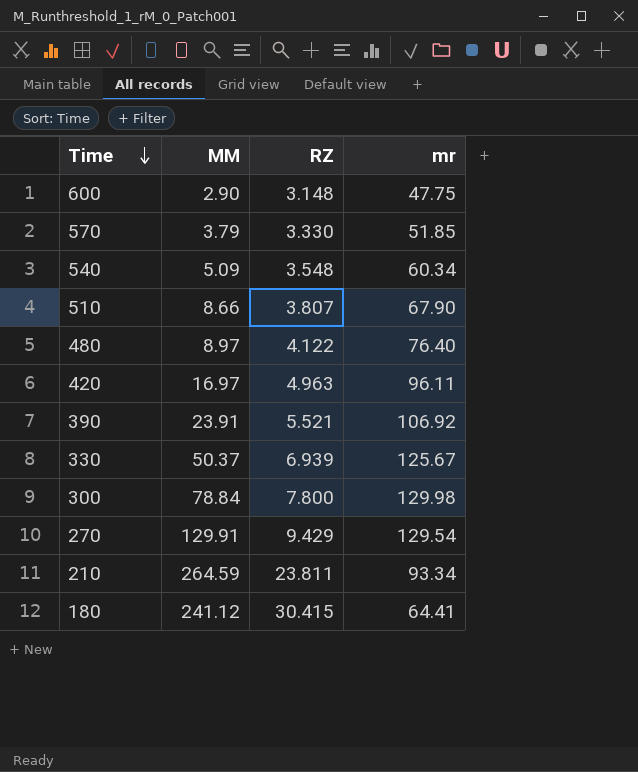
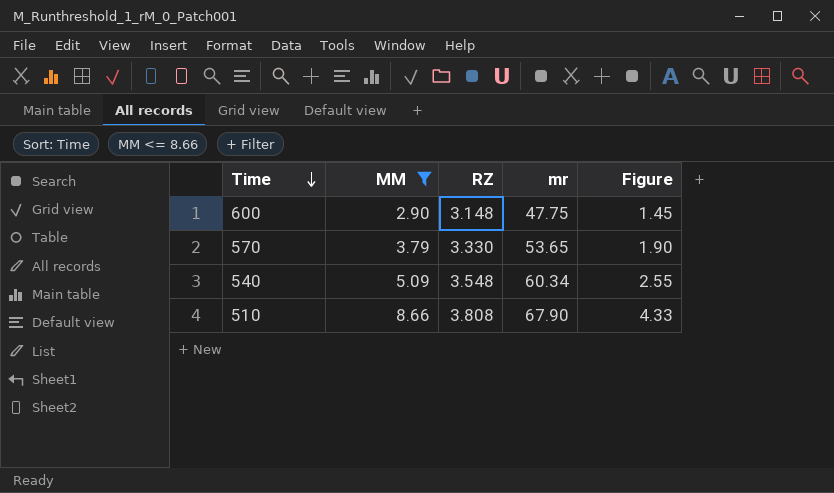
filter: none -> MM <= 8.66
column Figure | formula: none -> [MM] * 0.5
570 | mr: 51.85 -> 53.65
510 | RZ: 3.807 -> 3.808

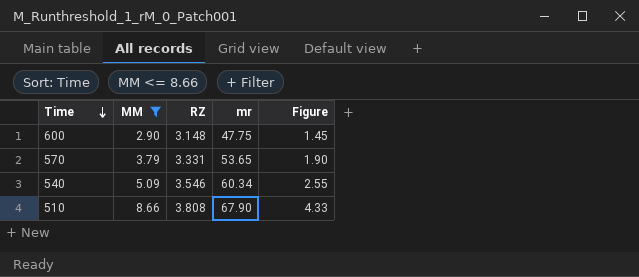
570 | RZ: 3.330 -> 3.331
540 | RZ: 3.548 -> 3.546

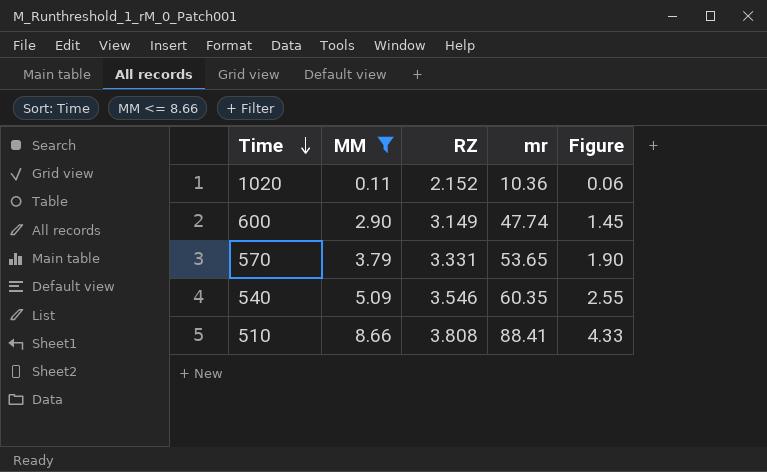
row 1020: none -> 0.11 | 2.152 | 10.36 | 0.06
600 | RZ: 3.148 -> 3.149
600 | mr: 47.75 -> 47.74
540 | mr: 60.34 -> 60.35
510 | mr: 67.90 -> 88.41

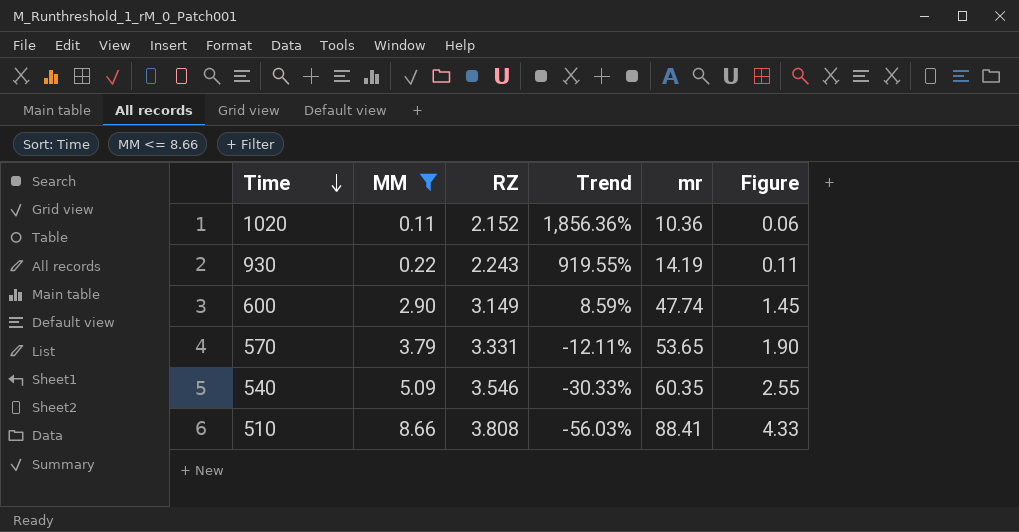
column Trend | formula: none -> ([RZ] - [MM]) / [MM]
row 930: none -> 0.22 | 2.243 | 919.55% | 14.19 | 0.11

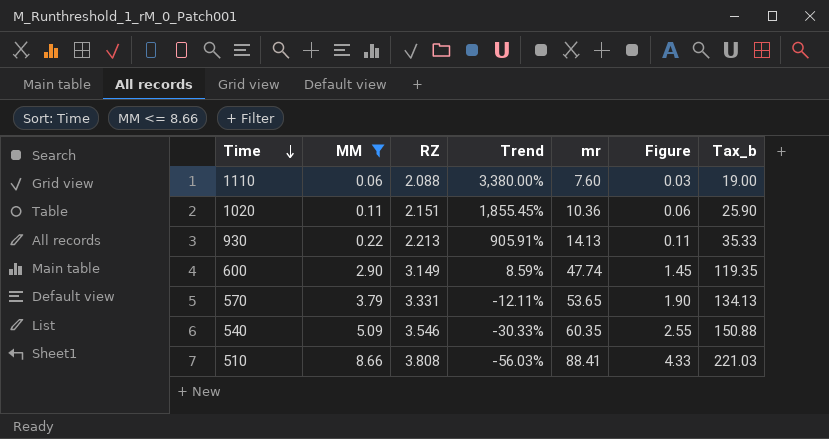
column Tax_b | formula: none -> [mr] * 2.5
row 1110: none -> 0.06 | 2.088 | 3,380.00% | 7.60 | 0.03 | 19.00
1020 | RZ: 2.152 -> 2.151
1020 | Trend: 1,856.36% -> 1,855.45%
930 | RZ: 2.243 -> 2.213
930 | Trend: 919.55% -> 905.91%
930 | mr: 14.19 -> 14.13

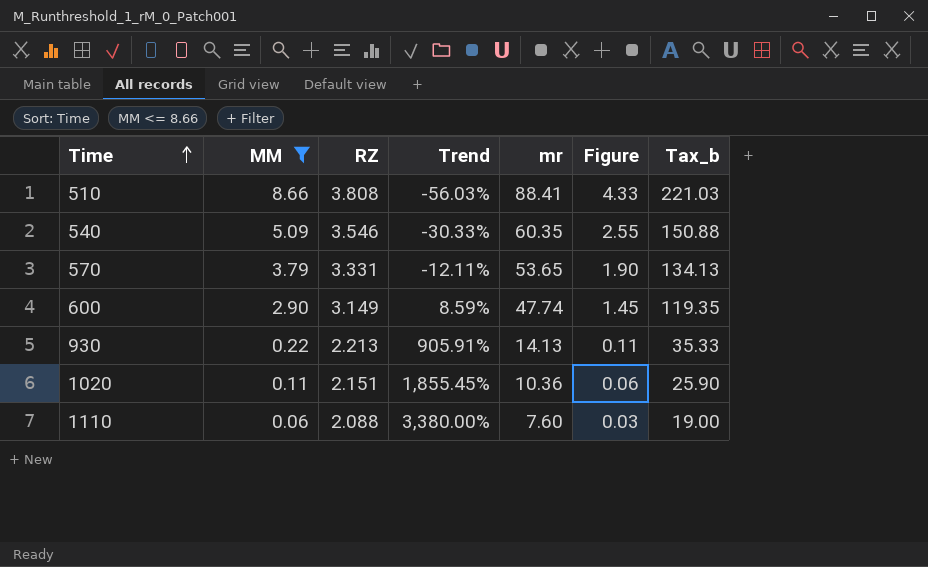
row order: Time descending -> Time ascending

